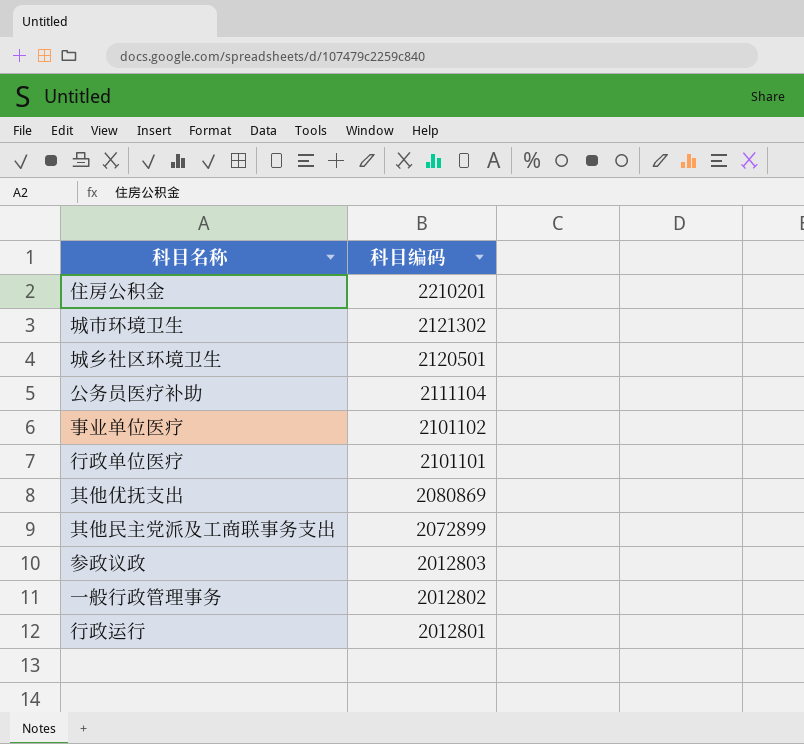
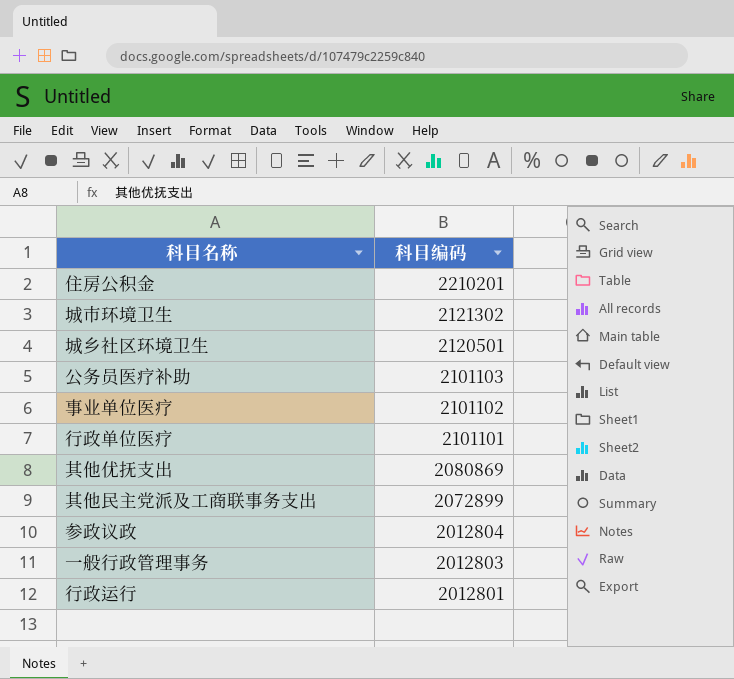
公务员医疗补助 | 科目编码: 2111104 -> 2101103
参政议政 | 科目编码: 2012803 -> 2012804
一般行政管理事务 | 科目编码: 2012802 -> 2012803

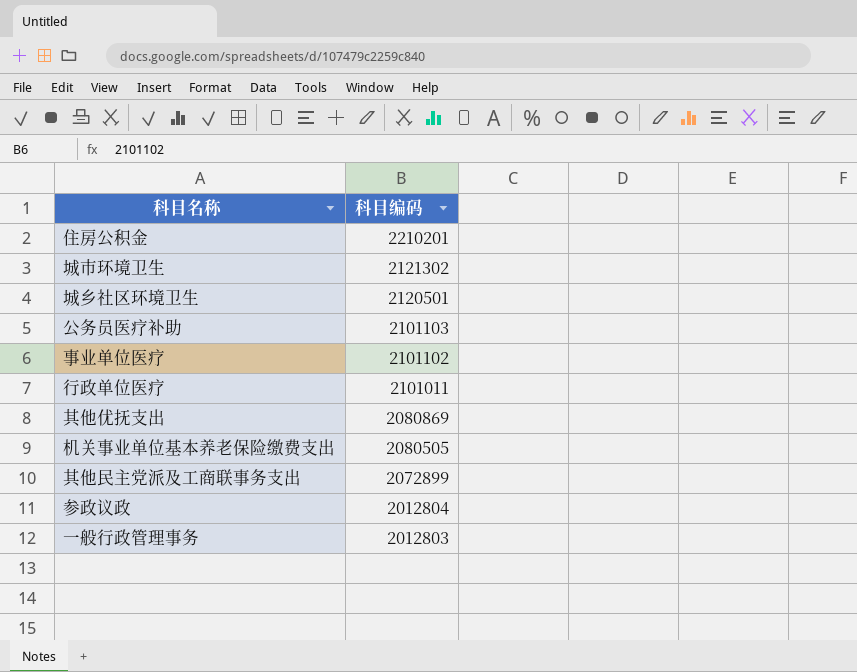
row 行政运行: 2012801 -> none
行政单位医疗 | 科目编码: 2101101 -> 2101011
row 机关事业单位基本养老保险缴费支出: none -> 2080505

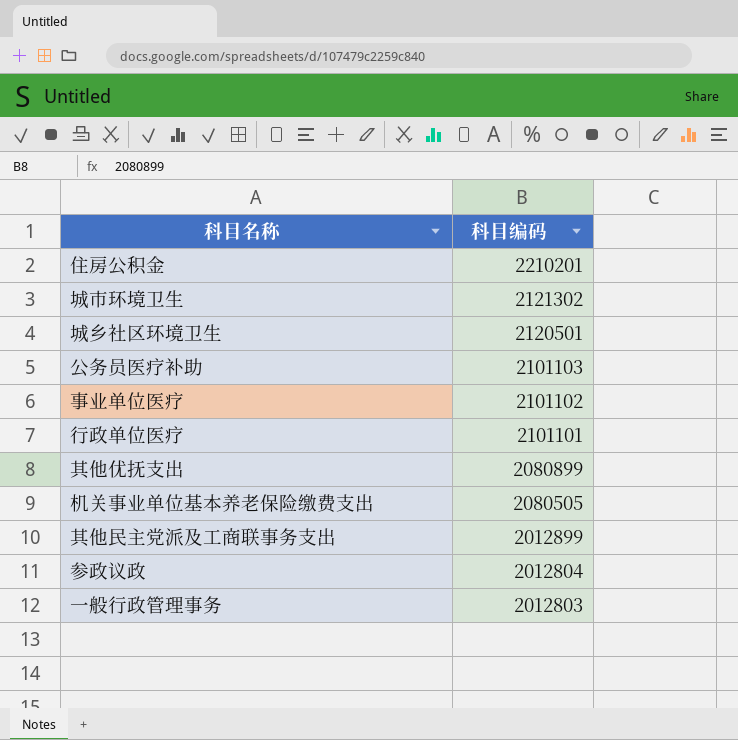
行政单位医疗 | 科目编码: 2101011 -> 2101101
其他优抚支出 | 科目编码: 2080869 -> 2080899
其他民主党派及工商联事务支出 | 科目编码: 2072899 -> 2012899

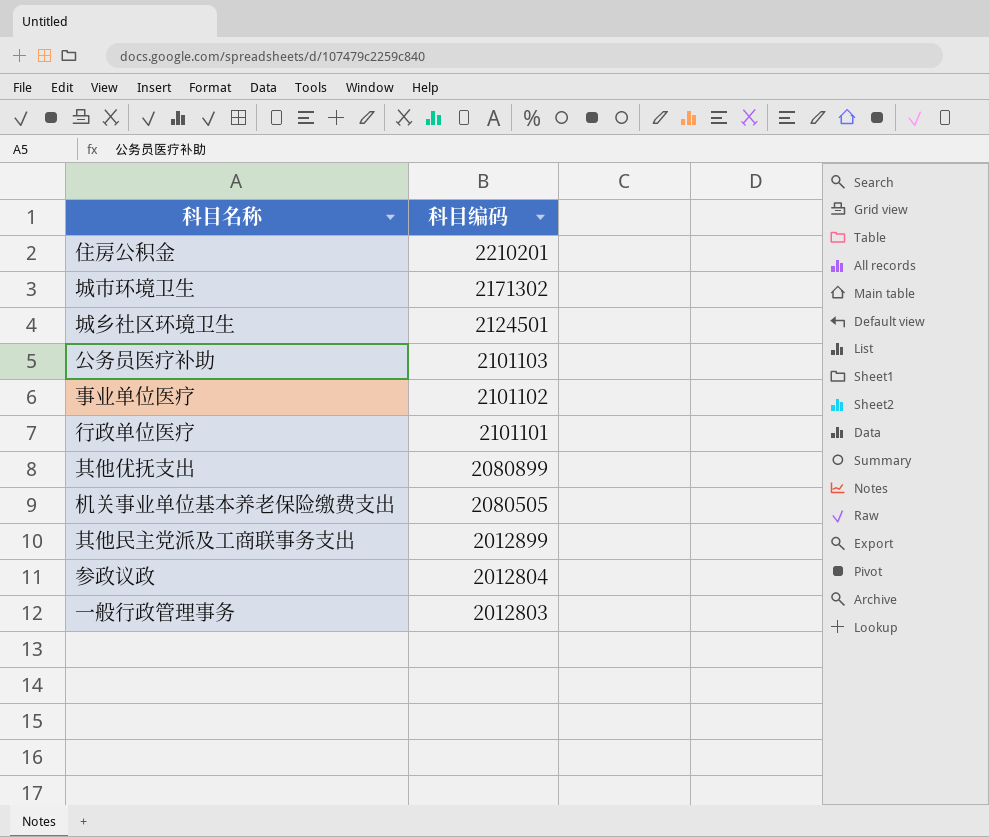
城市环境卫生 | 科目编码: 2121302 -> 2171302
城乡社区环境卫生 | 科目编码: 2120501 -> 2124501

